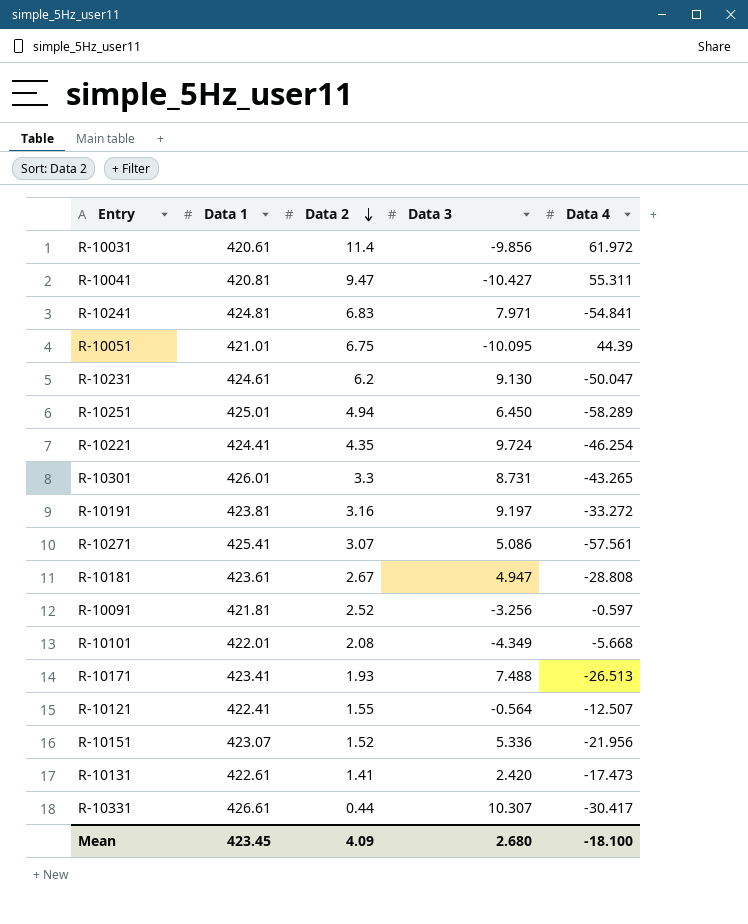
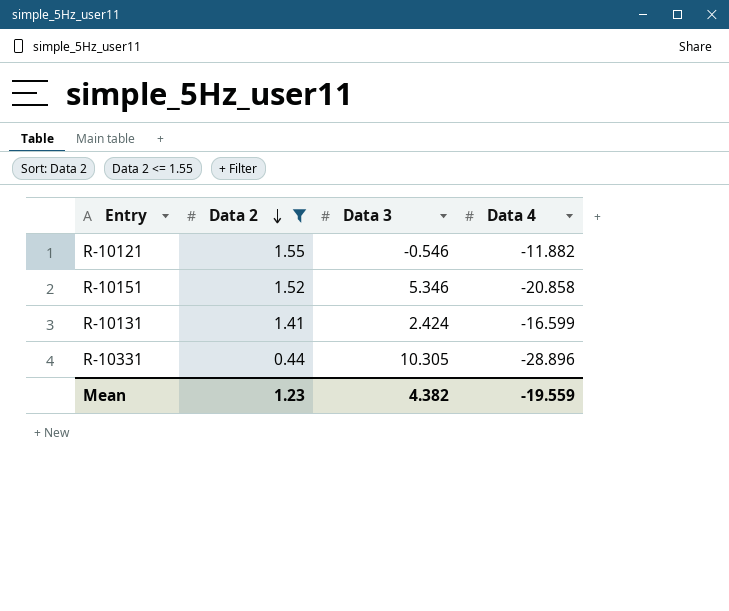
filter: none -> Data 2 <= 1.55
column Data 1 | position: 2 -> none
R-10121 | Data 3: -0.564 -> -0.546
R-10121 | Data 4: -12.507 -> -11.882
R-10151 | Data 3: 5.336 -> 5.346
R-10151 | Data 4: -21.956 -> -20.858
R-10131 | Data 3: 2.420 -> 2.424
R-10131 | Data 4: -17.473 -> -16.599
R-10331 | Data 3: 10.307 -> 10.305
R-10331 | Data 4: -30.417 -> -28.896
Mean | Data 2: 4.09 -> 1.23
Mean | Data 3: 2.680 -> 4.382
Mean | Data 4: -18.100 -> -19.559

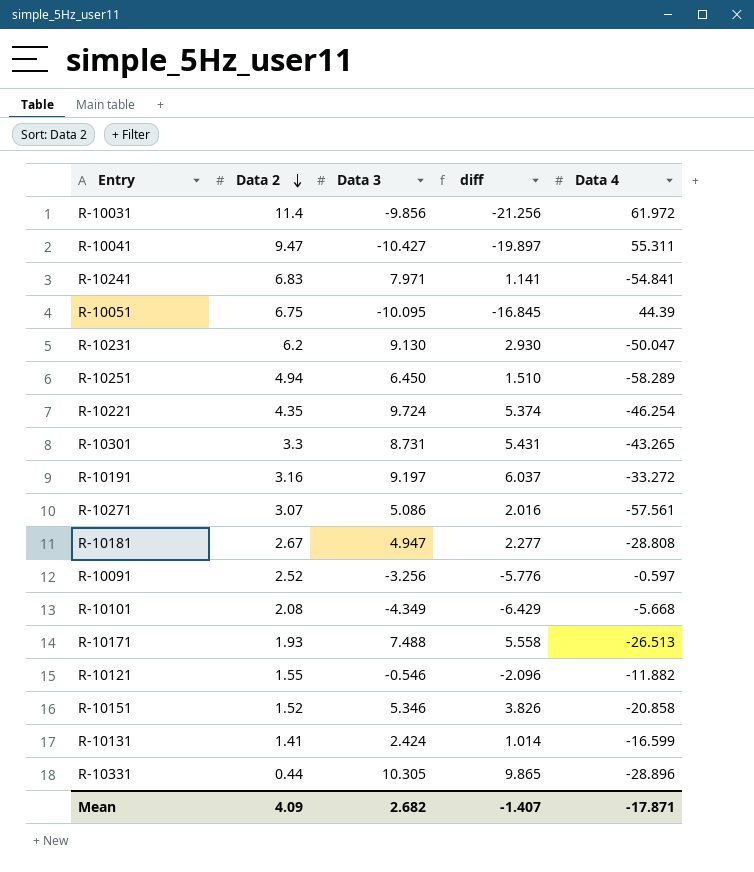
filter: Data 2 <= 1.55 -> none
column diff | formula: none -> [Data 3] - [Data 2]
Mean | Data 2: 1.23 -> 4.09
Mean | Data 3: 4.382 -> 2.682
Mean | Data 4: -19.559 -> -17.871

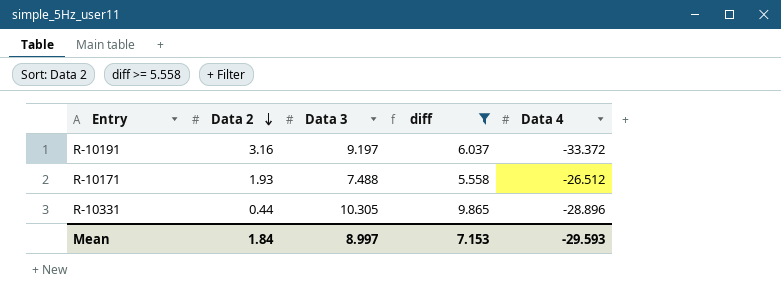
filter: none -> diff >= 5.558
R-10191 | Data 4: -33.272 -> -33.372
R-10171 | Data 4: -26.513 -> -26.512
Mean | Data 2: 4.09 -> 1.84
Mean | Data 3: 2.682 -> 8.997
Mean | diff: -1.407 -> 7.153
Mean | Data 4: -17.871 -> -29.593

